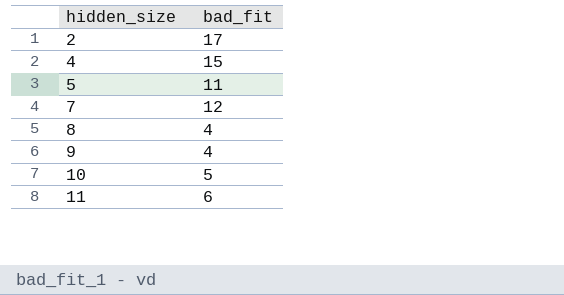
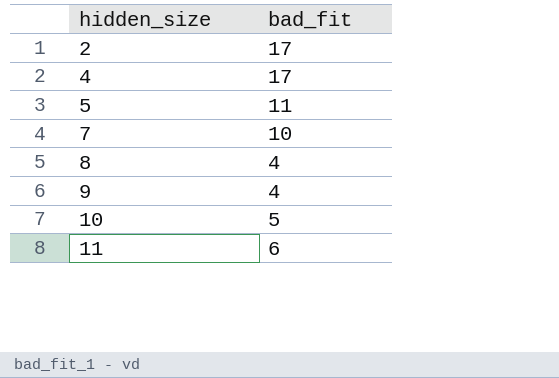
4 | bad_fit: 15 -> 17
7 | bad_fit: 12 -> 10

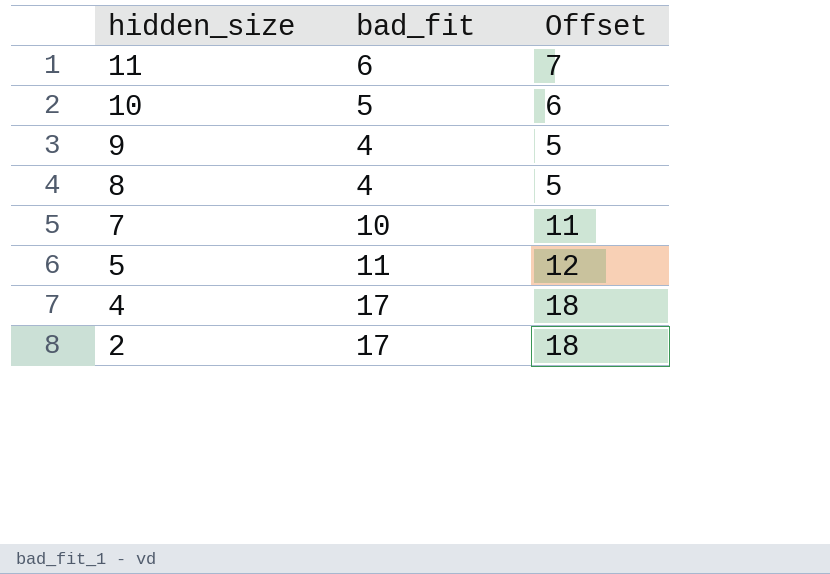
row order: hidden_size ascending -> hidden_size descending
column Offset | formula: none -> [bad_fit] + 1

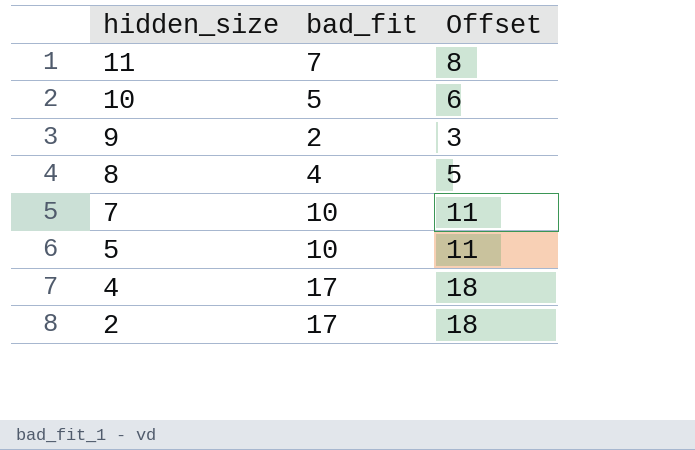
11 | bad_fit: 6 -> 7
11 | Offset: 7 -> 8
9 | bad_fit: 4 -> 2
9 | Offset: 5 -> 3
5 | bad_fit: 11 -> 10
5 | Offset: 12 -> 11

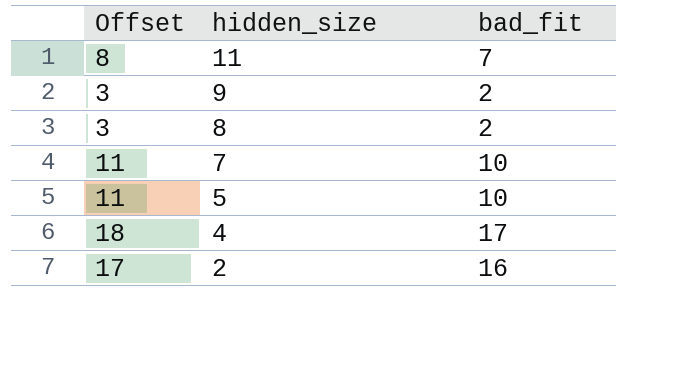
column Offset | position: 3 -> 1
row 10: 5 | 6 -> none
8 | Offset: 5 -> 3
8 | bad_fit: 4 -> 2
2 | Offset: 18 -> 17
2 | bad_fit: 17 -> 16

